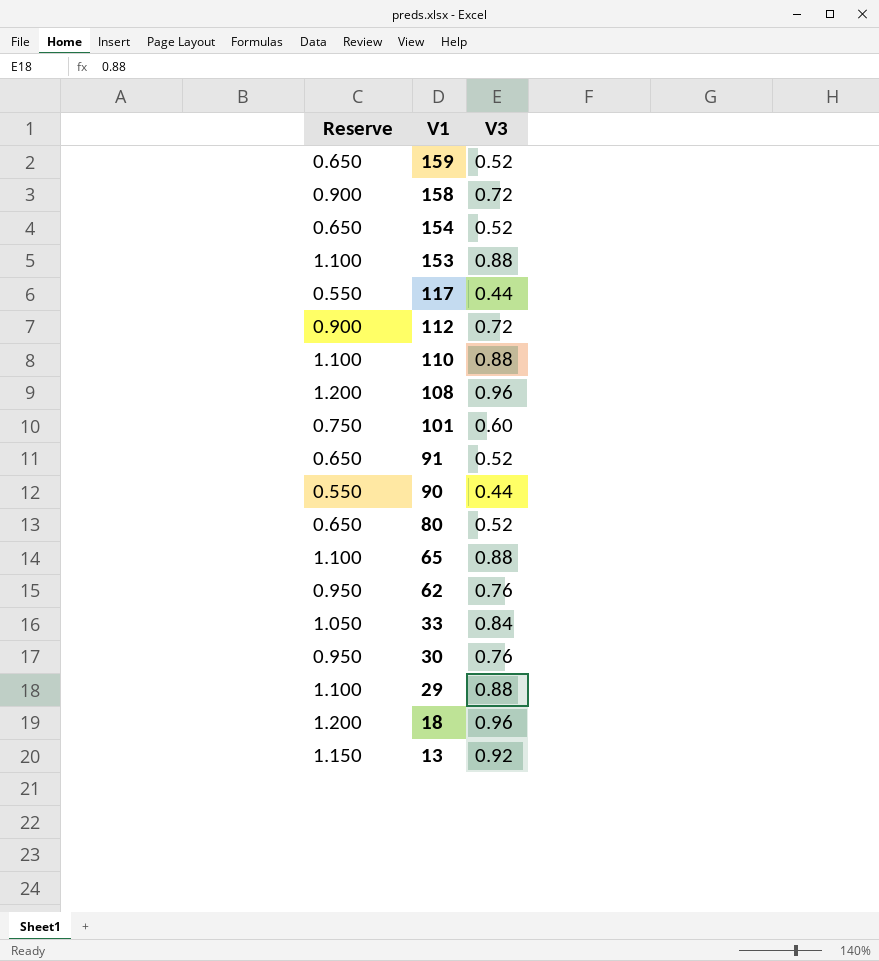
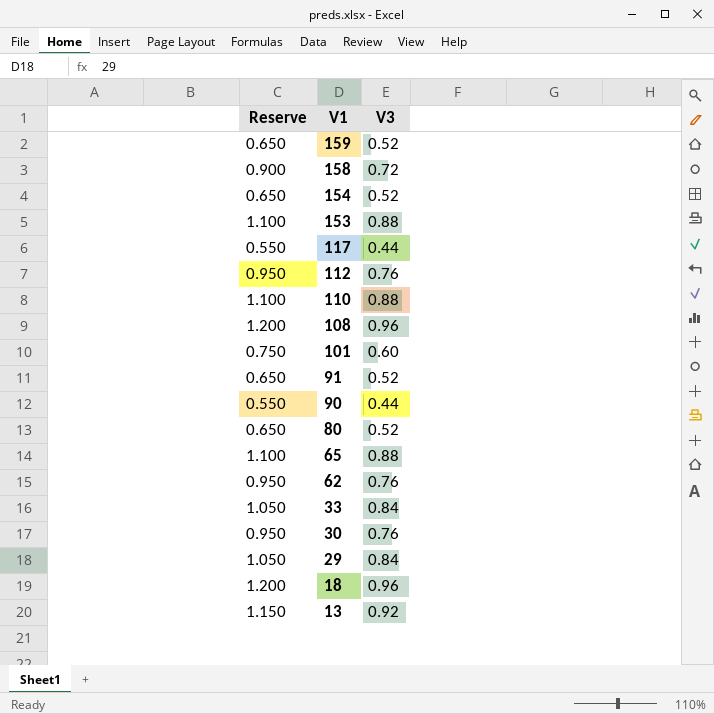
112 | Reserve: 0.900 -> 0.950
112 | V3: 0.72 -> 0.76
29 | Reserve: 1.100 -> 1.050
29 | V3: 0.88 -> 0.84

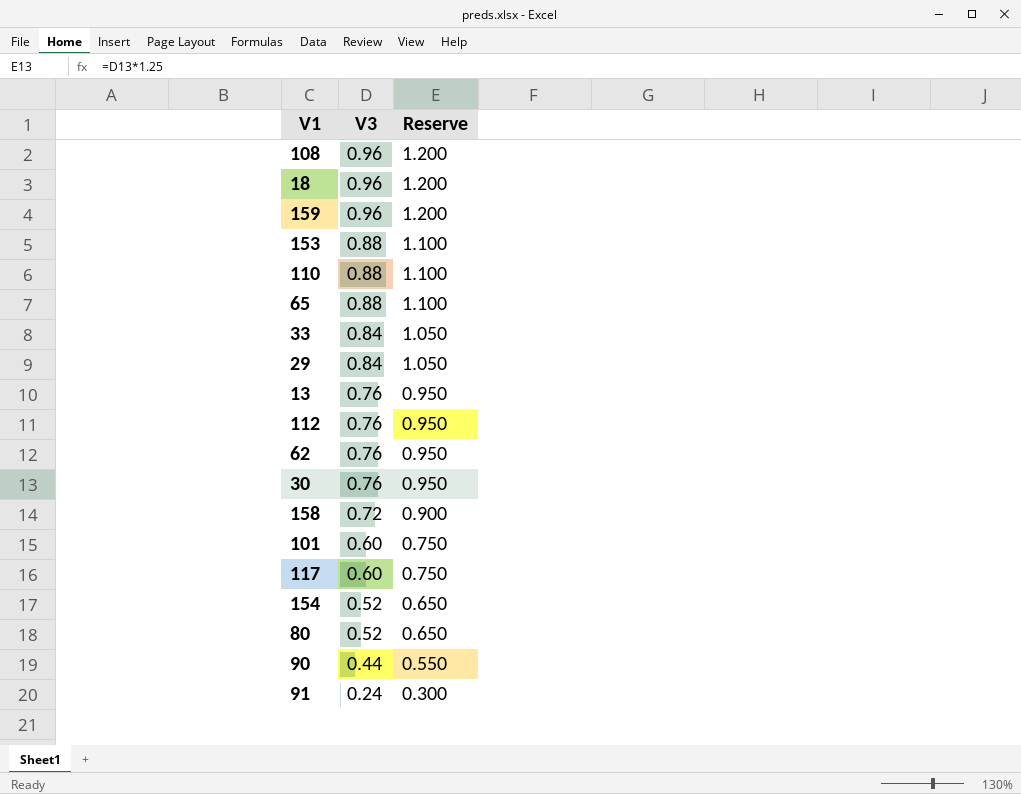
row order: V1 descending -> V3 descending
column Reserve | position: 1 -> 3
159 | V3: 0.52 -> 0.96
159 | Reserve: 0.650 -> 1.200
13 | V3: 0.92 -> 0.76
13 | Reserve: 1.150 -> 0.950
117 | V3: 0.44 -> 0.60
117 | Reserve: 0.550 -> 0.750
91 | V3: 0.52 -> 0.24
91 | Reserve: 0.650 -> 0.300

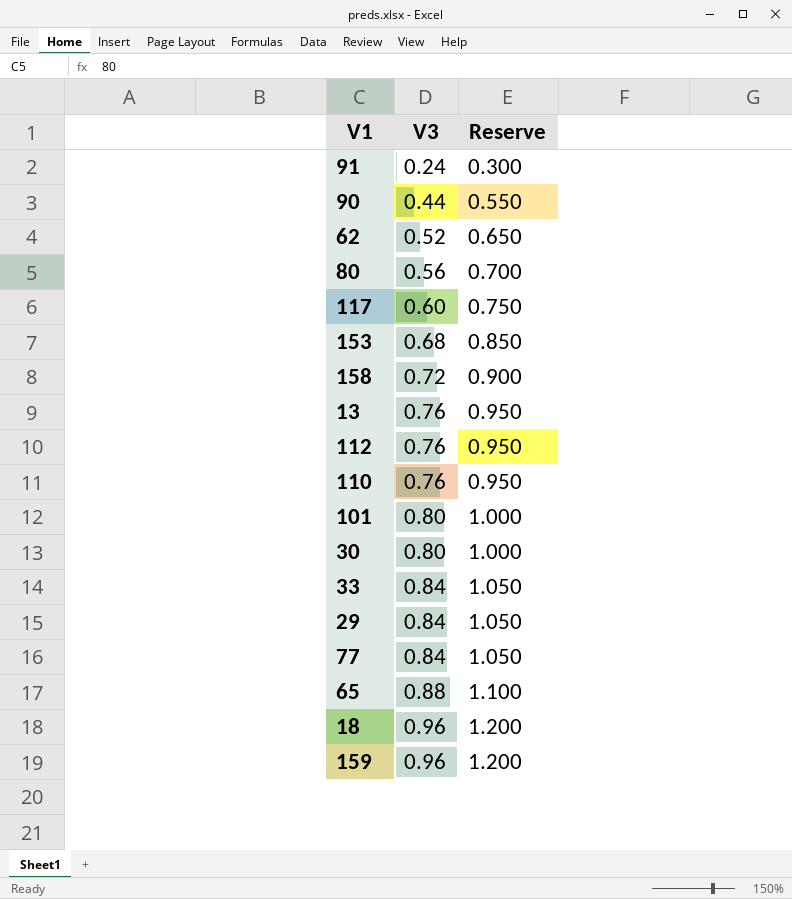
row order: V3 descending -> V3 ascending
row 108: 0.96 | 1.200 -> none
row 154: 0.52 | 0.650 -> none
62 | V3: 0.76 -> 0.52
62 | Reserve: 0.950 -> 0.650
80 | V3: 0.52 -> 0.56
80 | Reserve: 0.650 -> 0.700
153 | V3: 0.88 -> 0.68
153 | Reserve: 1.100 -> 0.850
110 | V3: 0.88 -> 0.76
110 | Reserve: 1.100 -> 0.950
101 | V3: 0.60 -> 0.80
101 | Reserve: 0.750 -> 1.000
30 | V3: 0.76 -> 0.80
30 | Reserve: 0.950 -> 1.000
row 77: none -> 0.84 | 1.050

